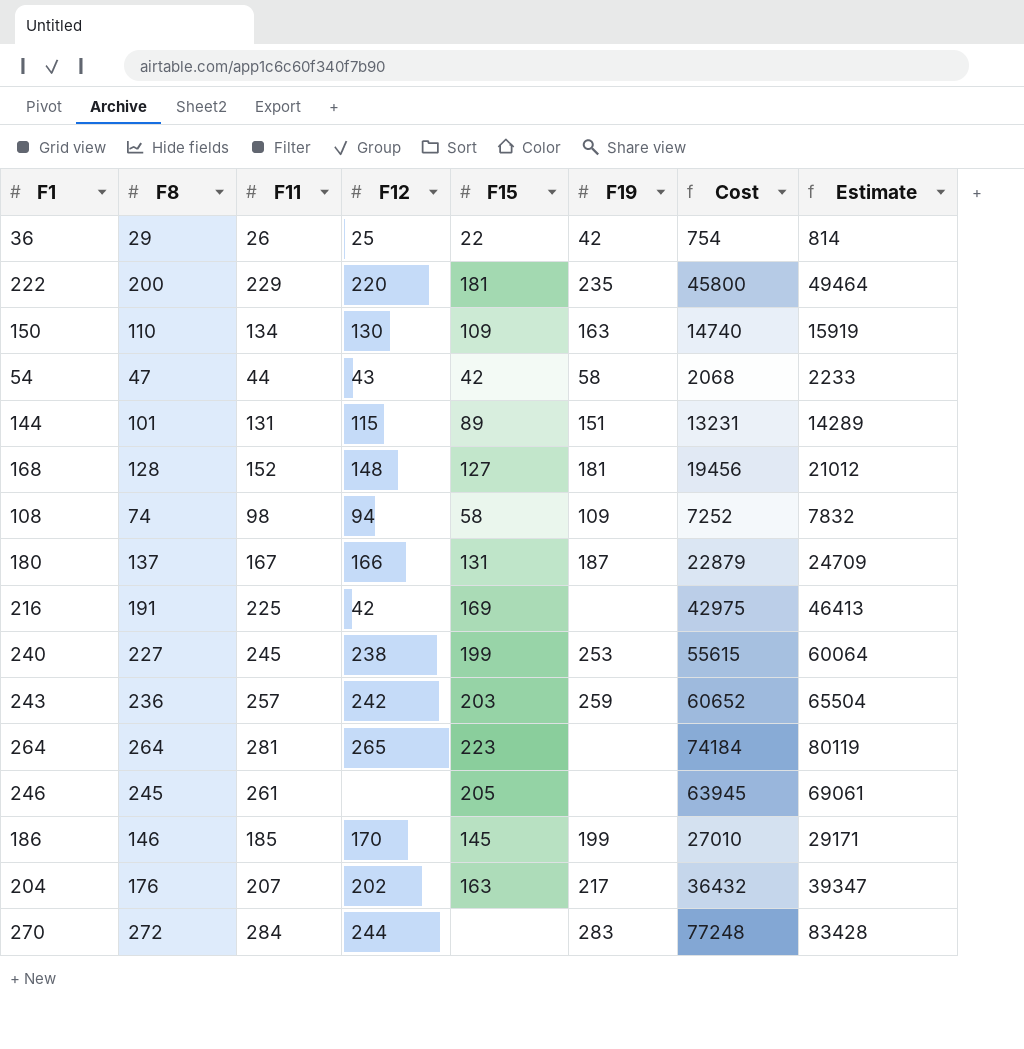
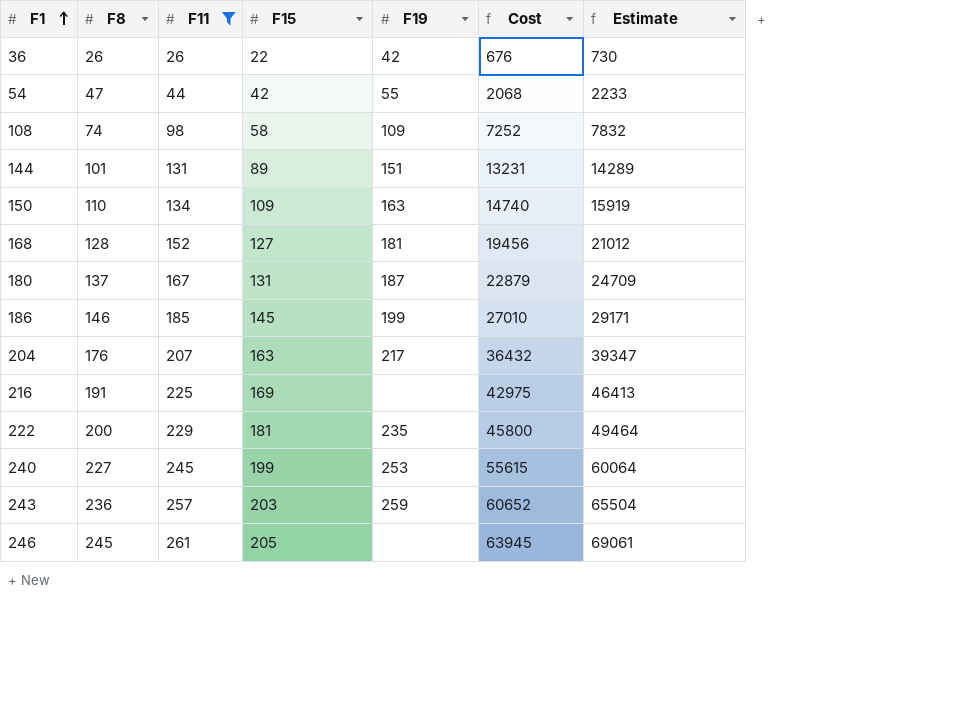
filter: none -> F11 <= 261
row order: none -> F1 ascending
column F12 | position: 4 -> none
36 | F8: 29 -> 26
36 | Cost: 754 -> 676
36 | Estimate: 814 -> 730
54 | F19: 58 -> 55

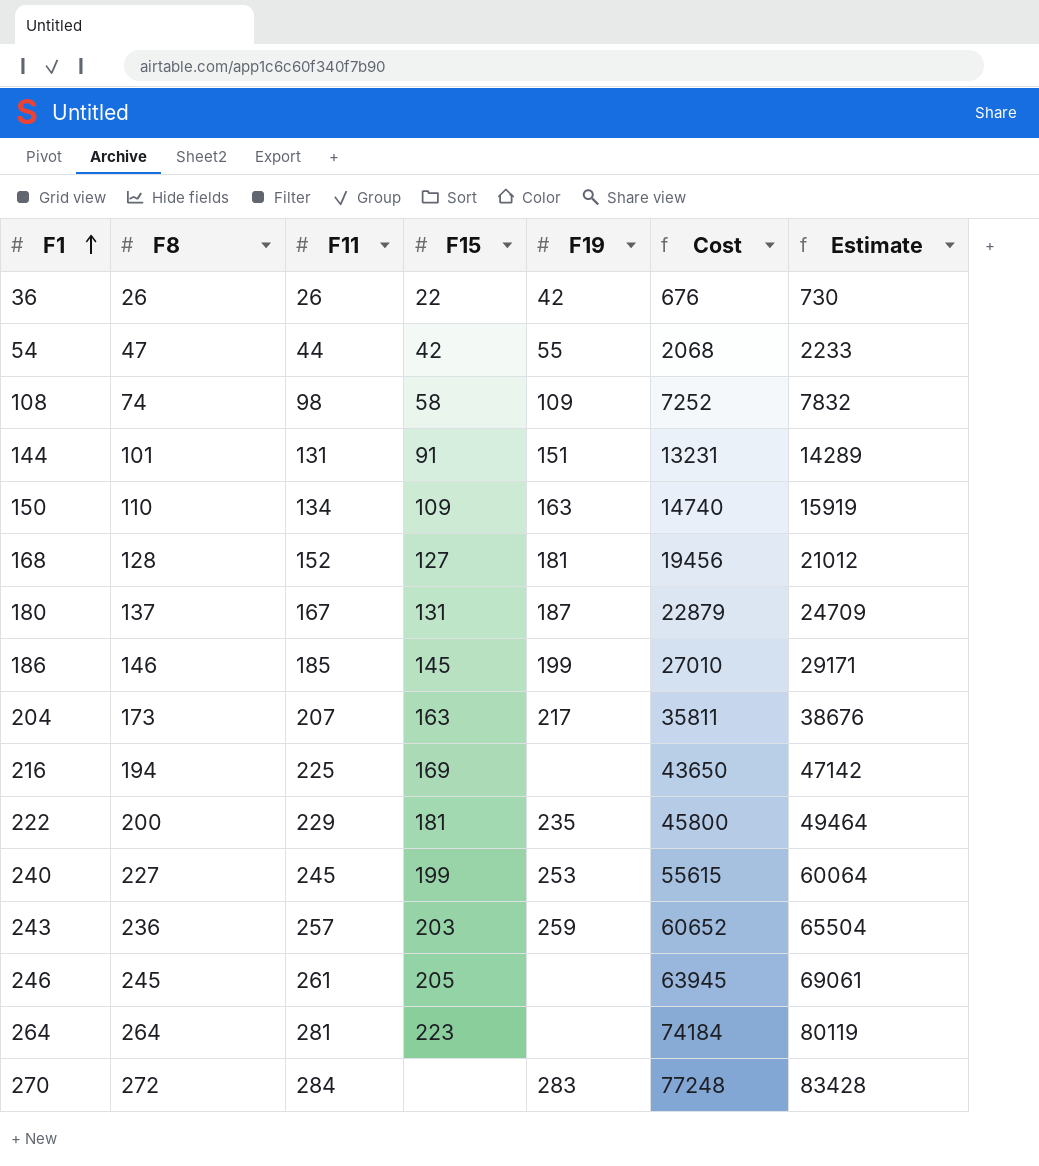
filter: F11 <= 261 -> none
144 | F15: 89 -> 91
204 | F8: 176 -> 173
204 | Cost: 36432 -> 35811
204 | Estimate: 39347 -> 38676
216 | F8: 191 -> 194
216 | Cost: 42975 -> 43650
216 | Estimate: 46413 -> 47142

